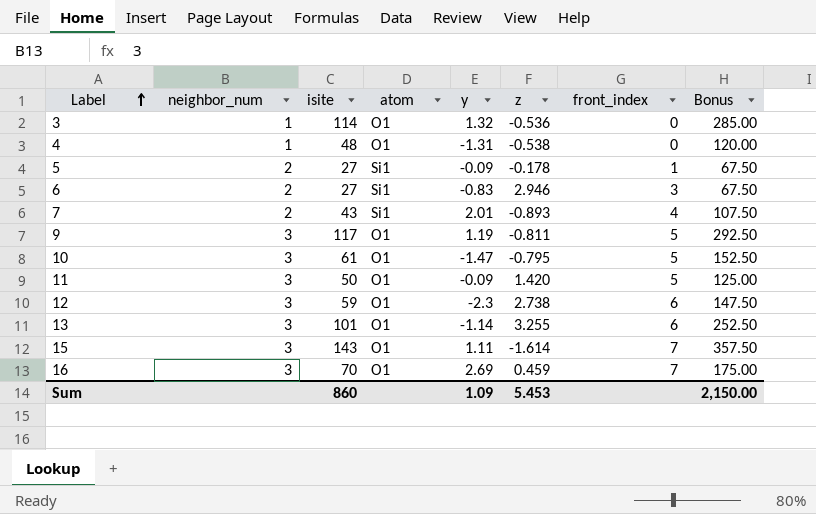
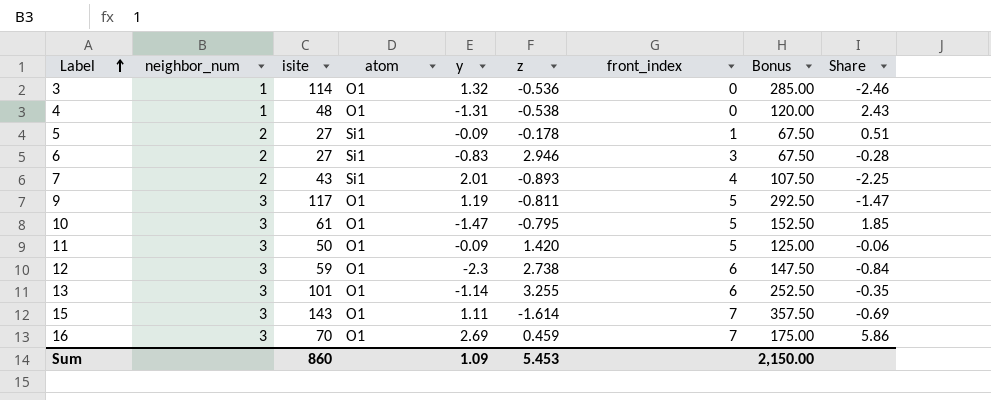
column Share | formula: none -> [y] / [z]

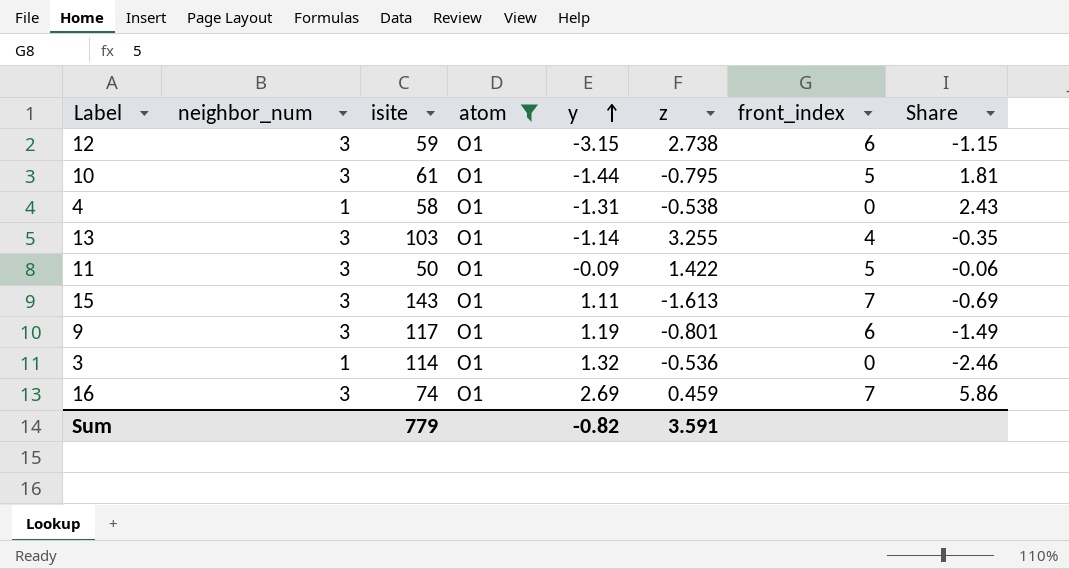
filter: none -> atom = O1
row order: Label ascending -> y ascending
column Bonus | formula: [isite] * 2.5 -> none
12 | y: -2.3 -> -3.15
12 | Share: -0.84 -> -1.15
10 | y: -1.47 -> -1.44
10 | Share: 1.85 -> 1.81
4 | isite: 48 -> 58
13 | isite: 101 -> 103
13 | front_index: 6 -> 4
11 | z: 1.420 -> 1.422
15 | z: -1.614 -> -1.613
9 | z: -0.811 -> -0.801
9 | front_index: 5 -> 6
9 | Share: -1.47 -> -1.49
16 | isite: 70 -> 74
Sum | isite: 860 -> 779
Sum | y: 1.09 -> -0.82
Sum | z: 5.453 -> 3.591

